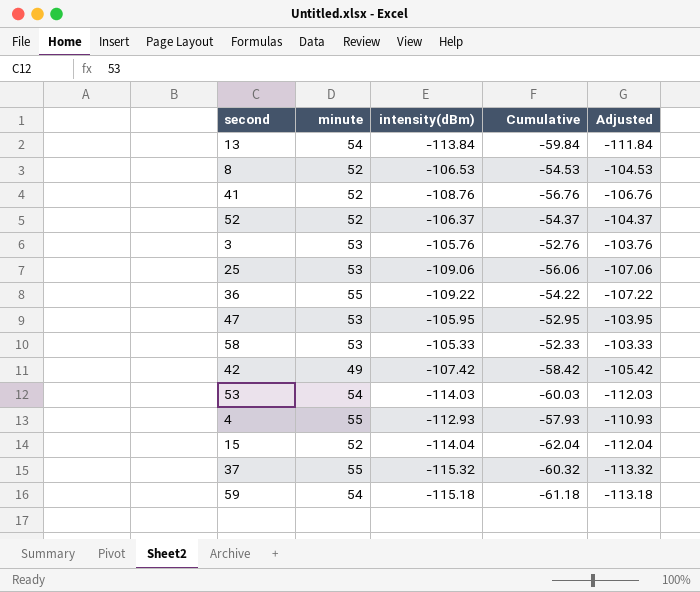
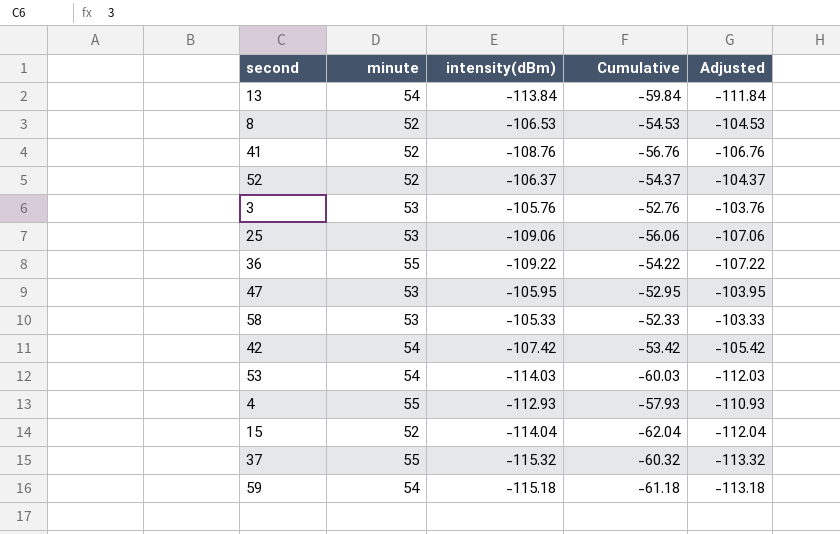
42 | minute: 49 -> 54
42 | Cumulative: -58.42 -> -53.42

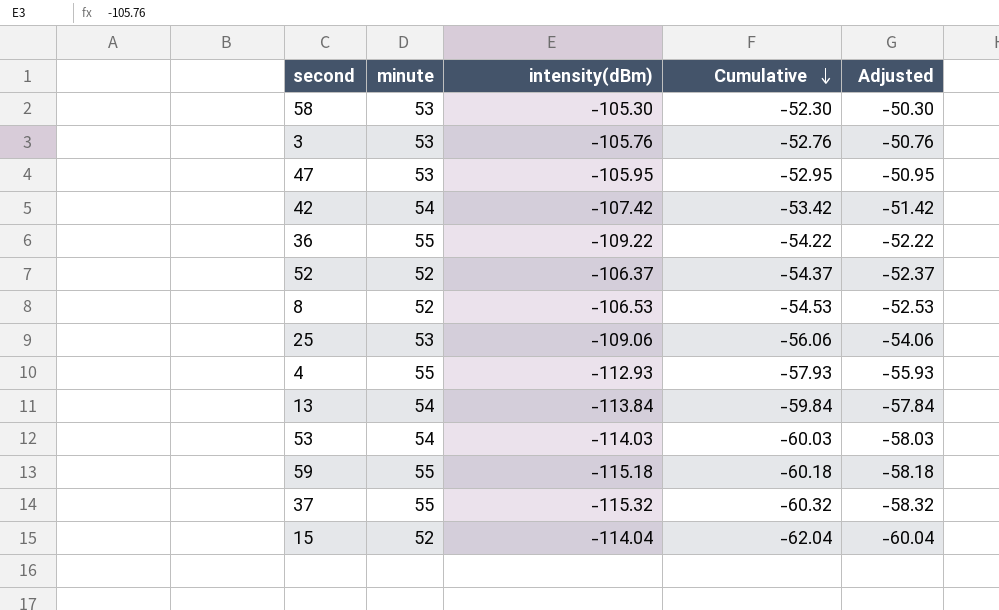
row order: none -> Cumulative descending
column Adjusted | formula: [intensity(dBm)] + 2 -> [Cumulative] + 2
row 41: 52 | -108.76 | -56.76 | -106.76 -> none
58 | intensity(dBm): -105.33 -> -105.30
58 | Cumulative: -52.33 -> -52.30
59 | minute: 54 -> 55
59 | Cumulative: -61.18 -> -60.18

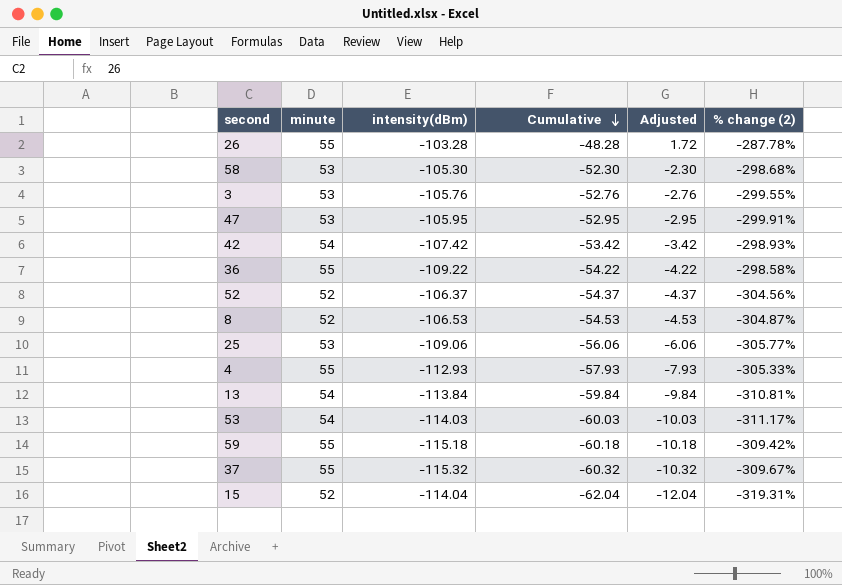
column Adjusted | formula: [Cumulative] + 2 -> [Cumulative] + 50
column % change (2) | formula: none -> ([intensity(dBm)] - [minute]) / [minute]
row 26: none -> 55 | -103.28 | -48.28 | 1.72 | -287.78%

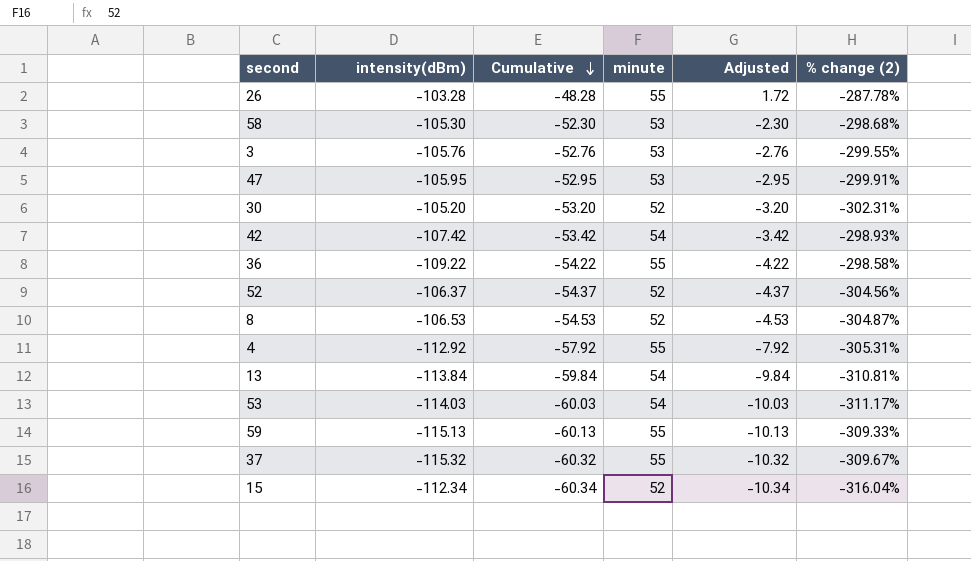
column minute | position: 2 -> 4
row 25: 53 | -109.06 | -56.06 | -6.06 | -305.77% -> none
row 30: none -> -105.20 | -53.20 | 52 | -3.20 | -302.31%
4 | intensity(dBm): -112.93 -> -112.92
4 | Cumulative: -57.93 -> -57.92
4 | Adjusted: -7.93 -> -7.92
4 | % change (2): -305.33% -> -305.31%
59 | intensity(dBm): -115.18 -> -115.13
59 | Cumulative: -60.18 -> -60.13
59 | Adjusted: -10.18 -> -10.13
59 | % change (2): -309.42% -> -309.33%
15 | intensity(dBm): -114.04 -> -112.34
15 | Cumulative: -62.04 -> -60.34
15 | Adjusted: -12.04 -> -10.34
15 | % change (2): -319.31% -> -316.04%

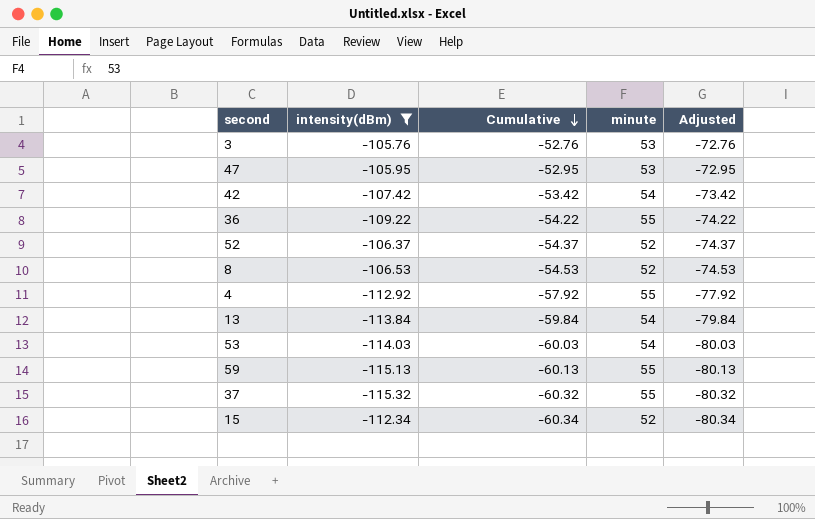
filter: none -> intensity(dBm) <= -105.76
column % change (2) | formula: ([intensity(dBm)] - [minute]) / [minute] -> none
column Adjusted | formula: [Cumulative] + 50 -> [Cumulative] - 20

